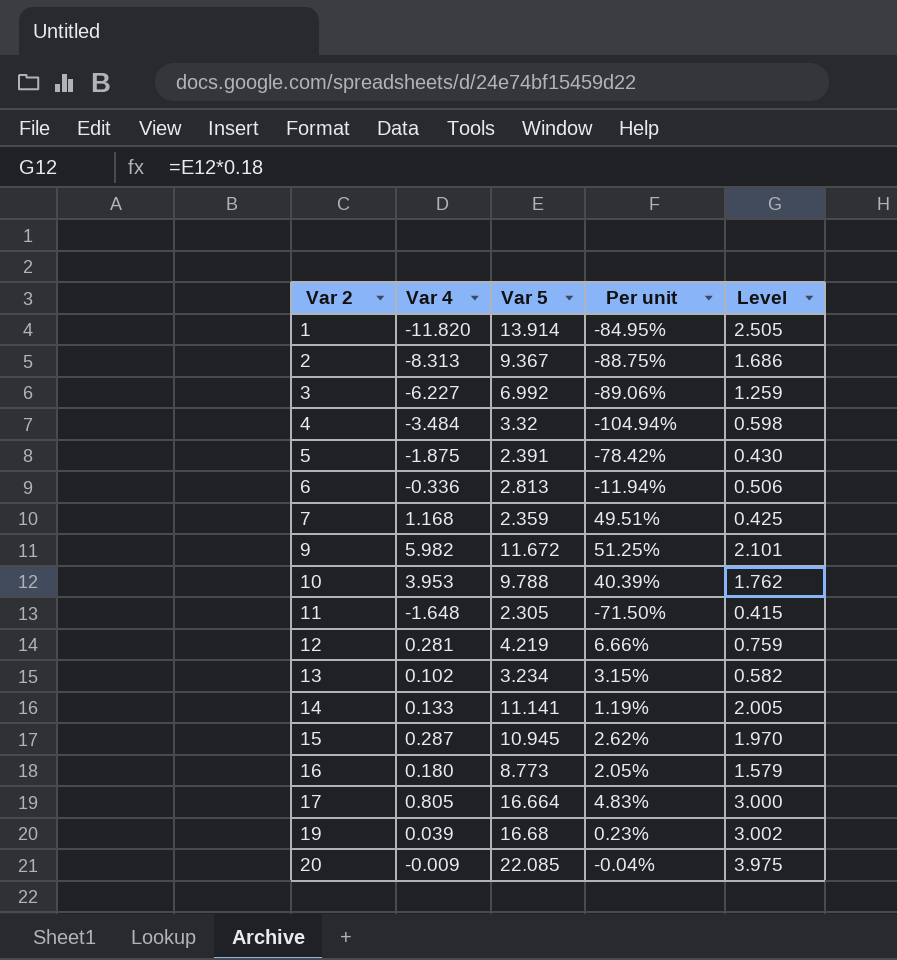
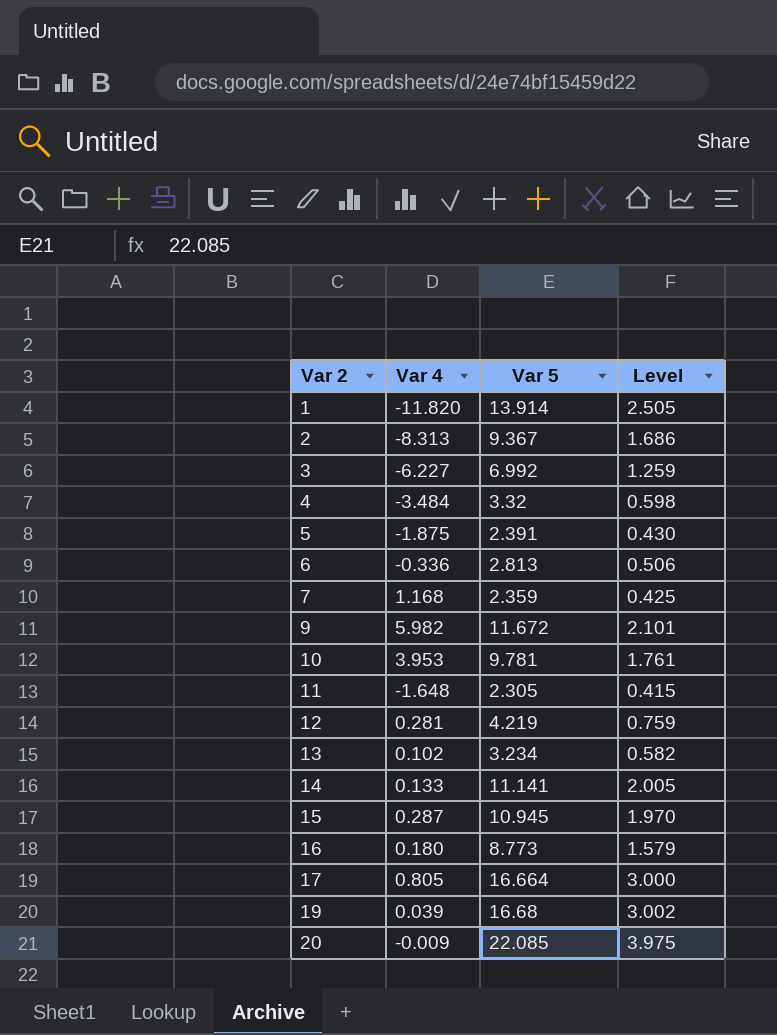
column Per unit | formula: [Var 4] / [Var 5] -> none
10 | Var 5: 9.788 -> 9.781
10 | Level: 1.762 -> 1.761

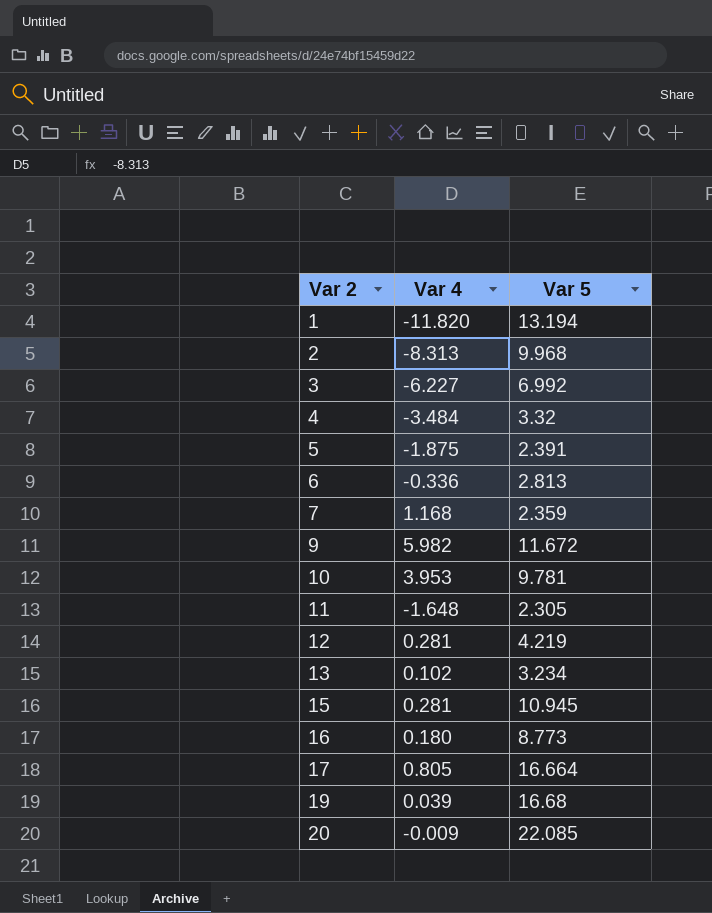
column Level | formula: [Var 5] * 0.18 -> none
row 14: 0.133 | 11.141 | 2.005 -> none
1 | Var 5: 13.914 -> 13.194
2 | Var 5: 9.367 -> 9.968
15 | Var 4: 0.287 -> 0.281

